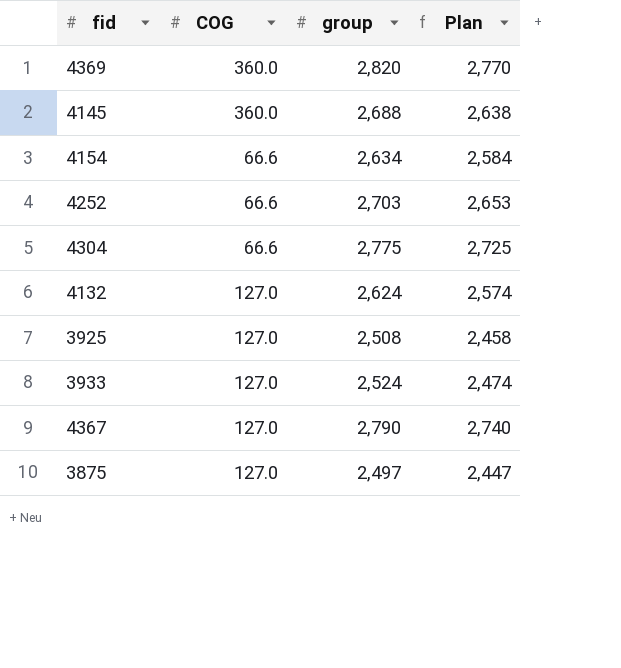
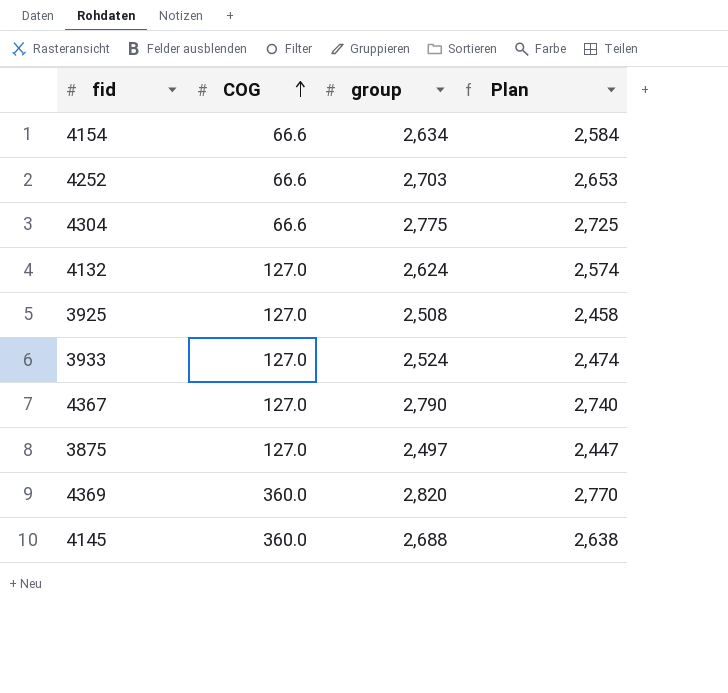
row order: none -> COG ascending

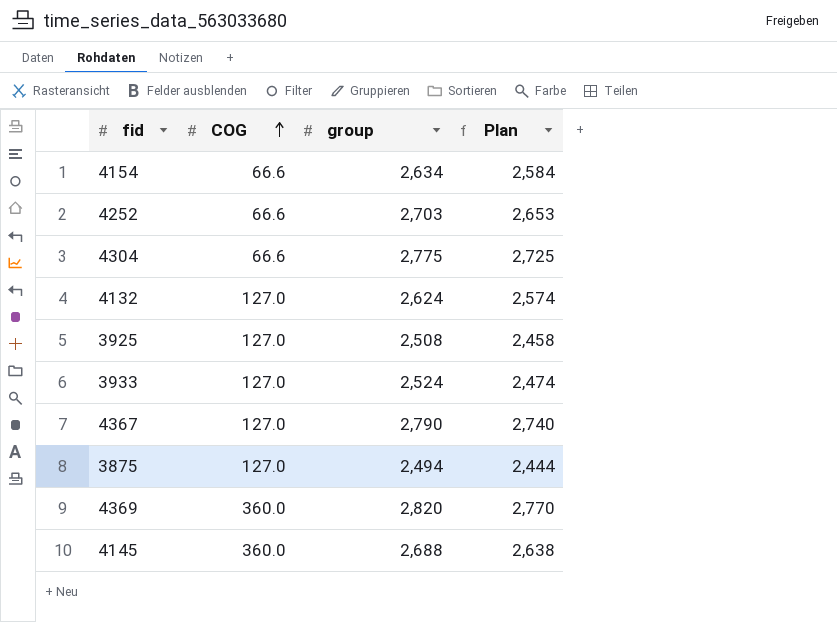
3875 | group: 2,497 -> 2,494
3875 | Plan: 2,447 -> 2,444

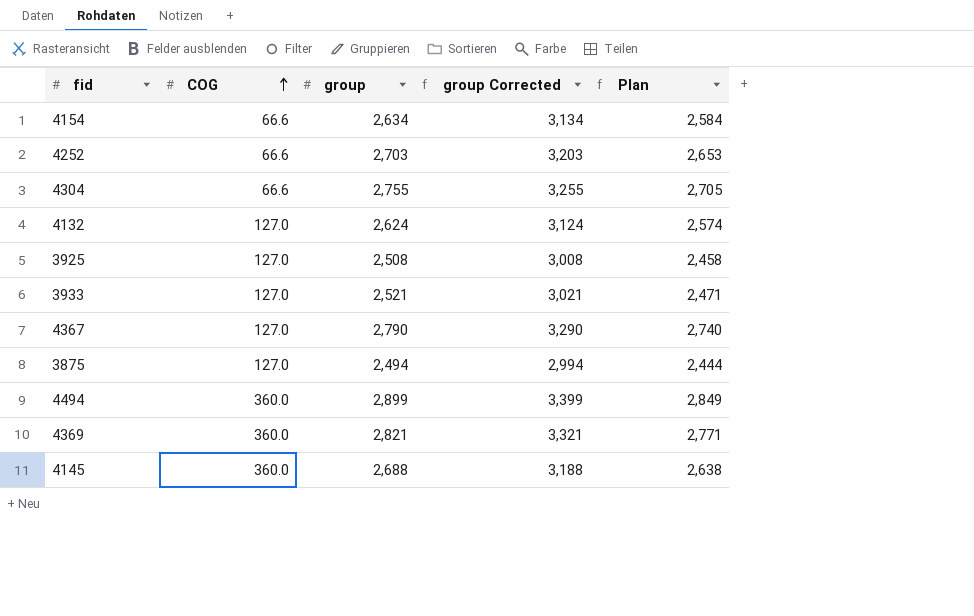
column group Corrected | formula: none -> [group] + 500
4304 | group: 2,775 -> 2,755
4304 | Plan: 2,725 -> 2,705
3933 | group: 2,524 -> 2,521
3933 | Plan: 2,474 -> 2,471
row 4494: none -> 360.0 | 2,899 | 3,399 | 2,849
4369 | group: 2,820 -> 2,821
4369 | Plan: 2,770 -> 2,771

